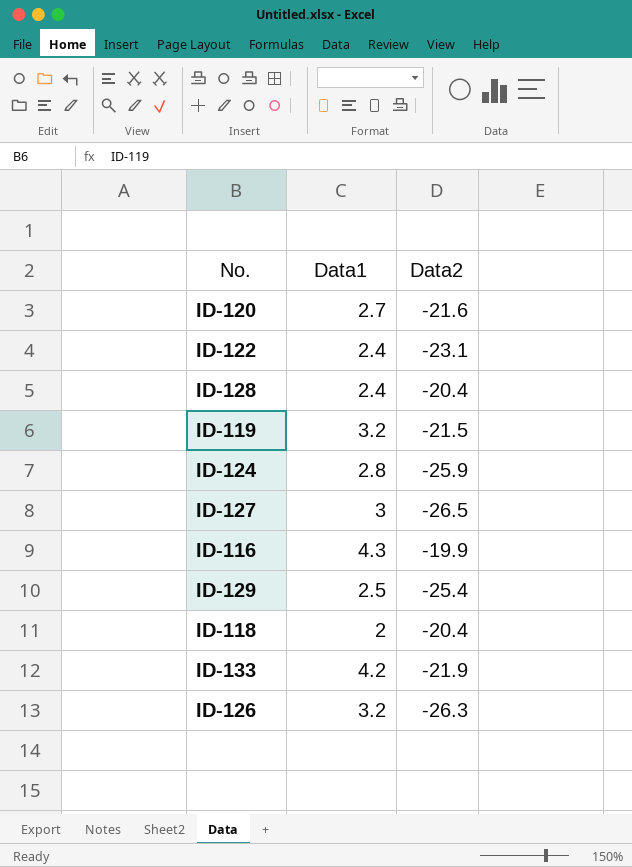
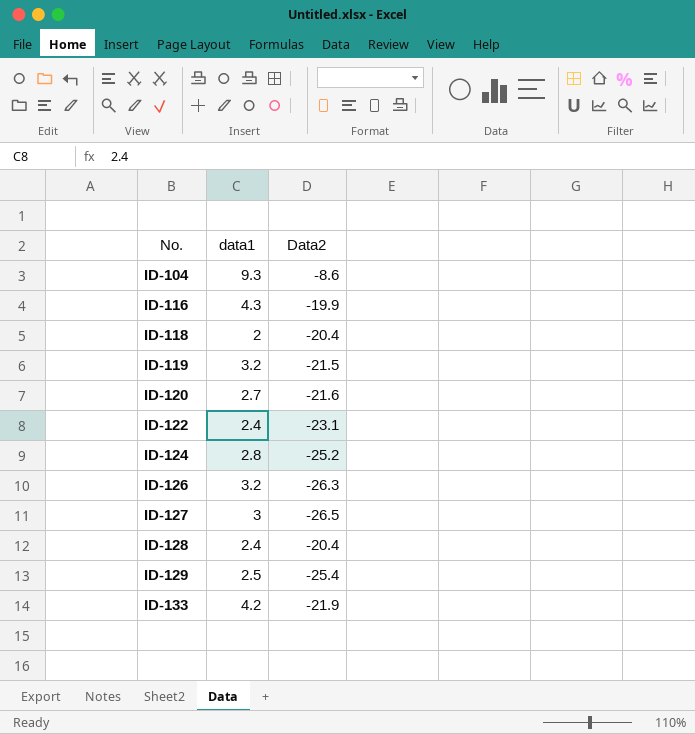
row order: none -> No. ascending
column name: Data1 -> data1
row ID-104: none -> 9.3 | -8.6
ID-124 | Data2: -25.9 -> -25.2

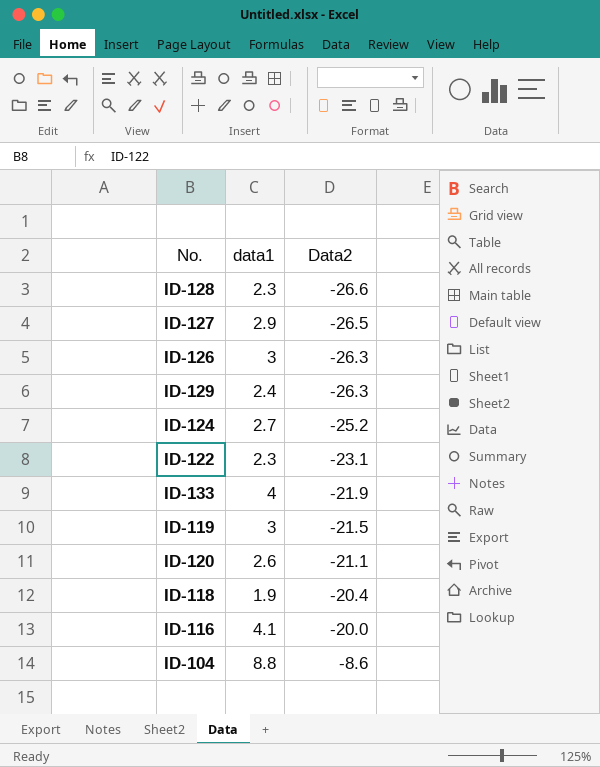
row order: No. ascending -> Data2 ascending
ID-128 | data1: 2.4 -> 2.3
ID-128 | Data2: -20.4 -> -26.6
ID-127 | data1: 3 -> 2.9
ID-126 | data1: 3.2 -> 3
ID-129 | data1: 2.5 -> 2.4
ID-129 | Data2: -25.4 -> -26.3
ID-124 | data1: 2.8 -> 2.7
ID-122 | data1: 2.4 -> 2.3
ID-133 | data1: 4.2 -> 4
ID-119 | data1: 3.2 -> 3
ID-120 | data1: 2.7 -> 2.6
ID-120 | Data2: -21.6 -> -21.1
ID-118 | data1: 2 -> 1.9
ID-116 | data1: 4.3 -> 4.1
ID-116 | Data2: -19.9 -> -20.0
ID-104 | data1: 9.3 -> 8.8

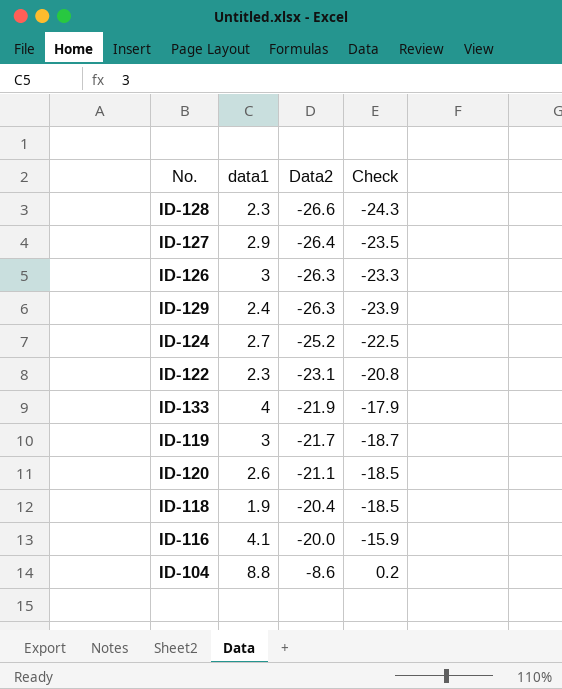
column Check | formula: none -> [data1] + [Data2]
ID-127 | Data2: -26.5 -> -26.4
ID-119 | Data2: -21.5 -> -21.7

